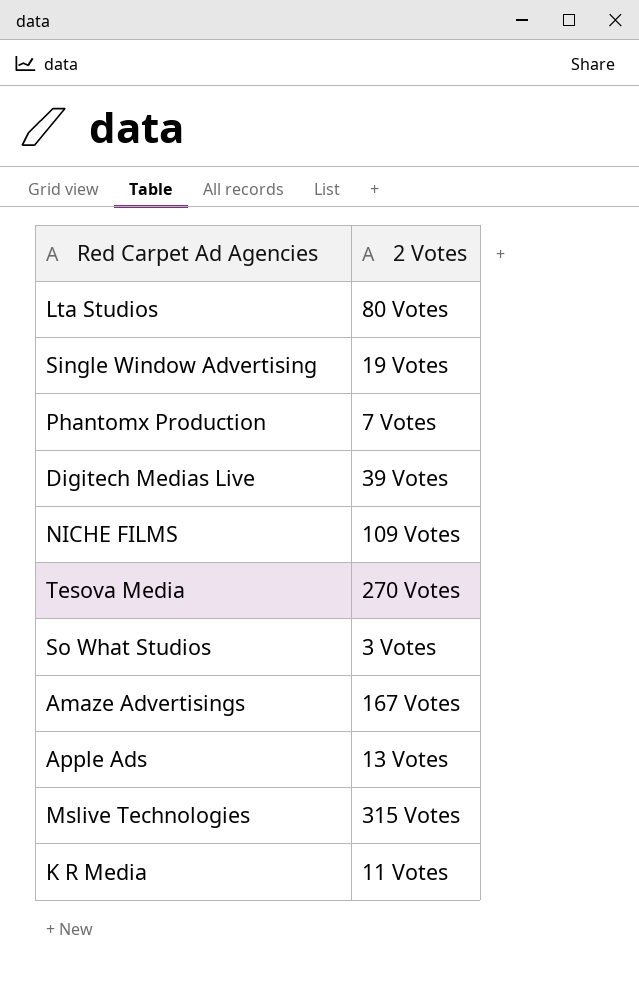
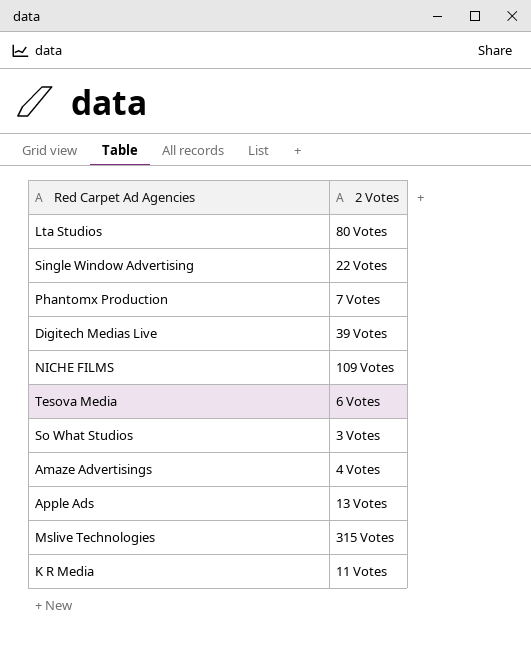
Single Window Advertising | 2 Votes: 19 Votes -> 22 Votes
Tesova Media | 2 Votes: 270 Votes -> 6 Votes
Amaze Advertisings | 2 Votes: 167 Votes -> 4 Votes

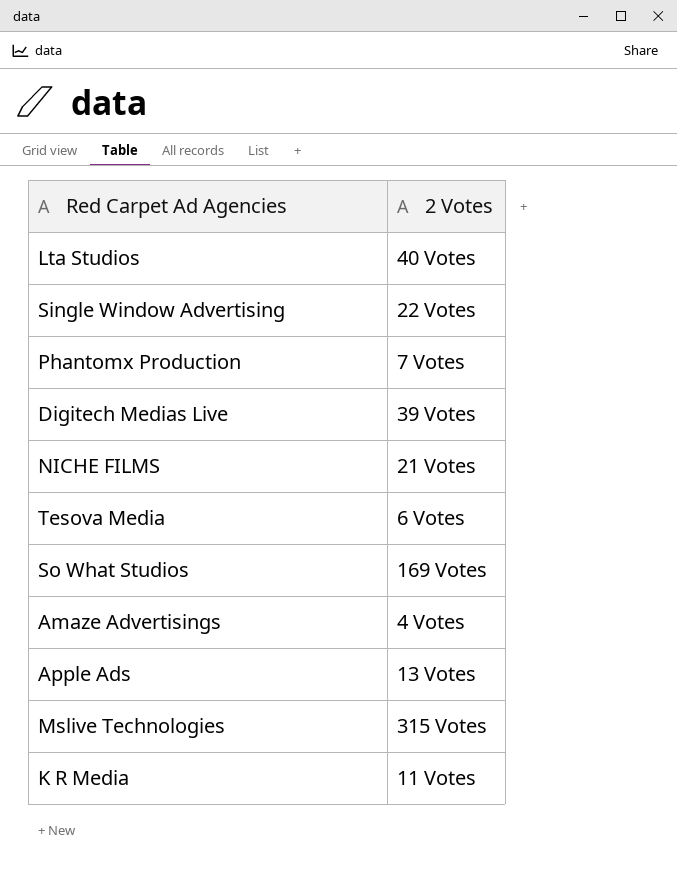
Lta Studios | 2 Votes: 80 Votes -> 40 Votes
NICHE FILMS | 2 Votes: 109 Votes -> 21 Votes
So What Studios | 2 Votes: 3 Votes -> 169 Votes

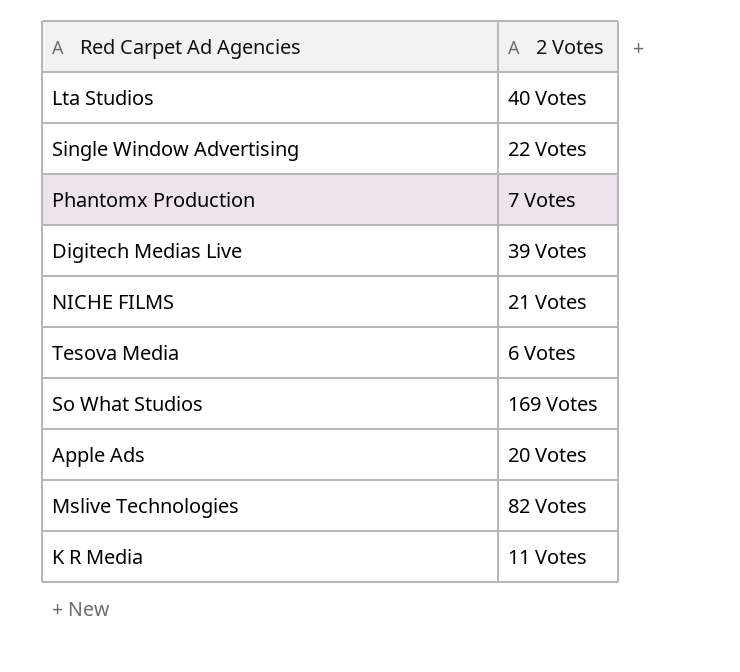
row Amaze Advertisings: 4 Votes -> none
Apple Ads | 2 Votes: 13 Votes -> 20 Votes
Mslive Technologies | 2 Votes: 315 Votes -> 82 Votes

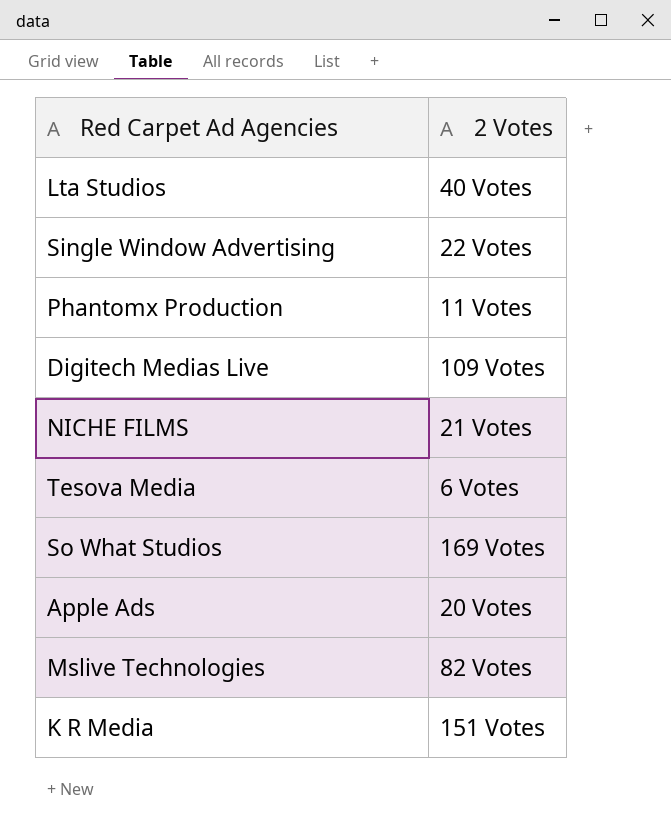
Phantomx Production | 2 Votes: 7 Votes -> 11 Votes
Digitech Medias Live | 2 Votes: 39 Votes -> 109 Votes
K R Media | 2 Votes: 11 Votes -> 151 Votes

